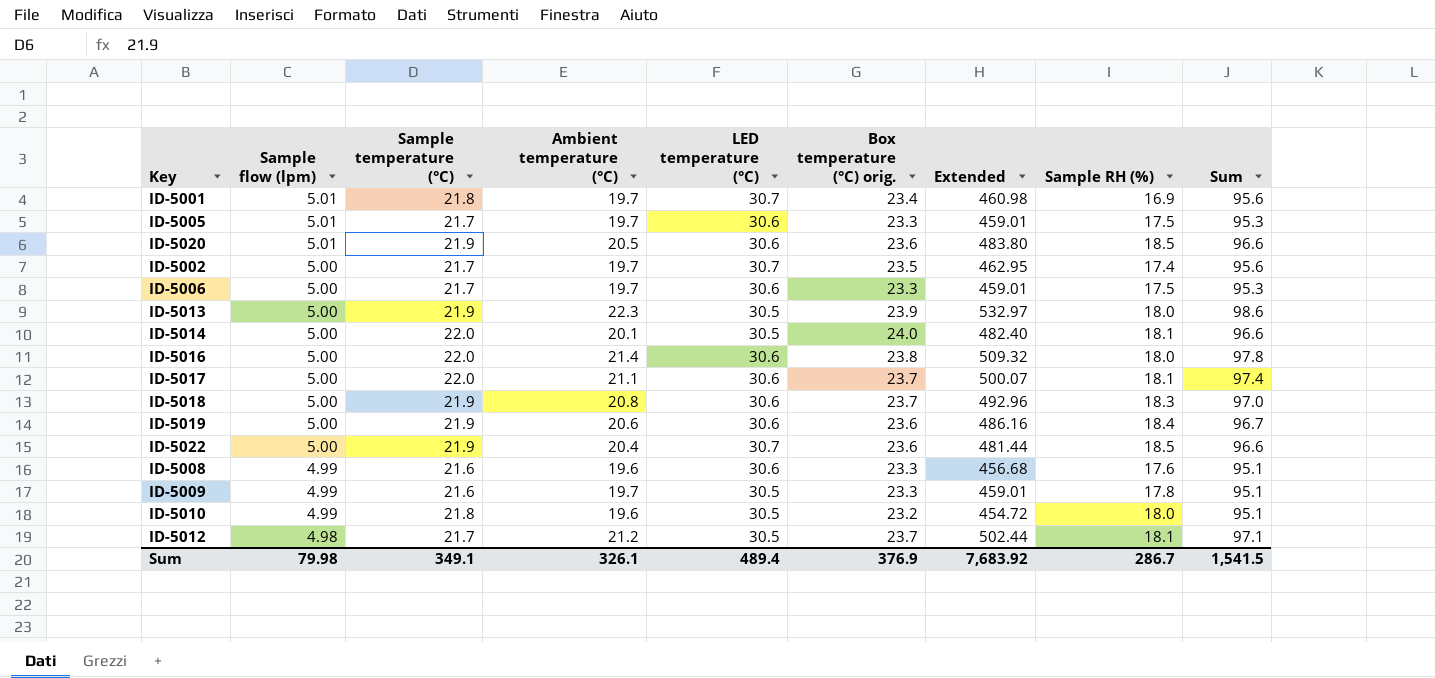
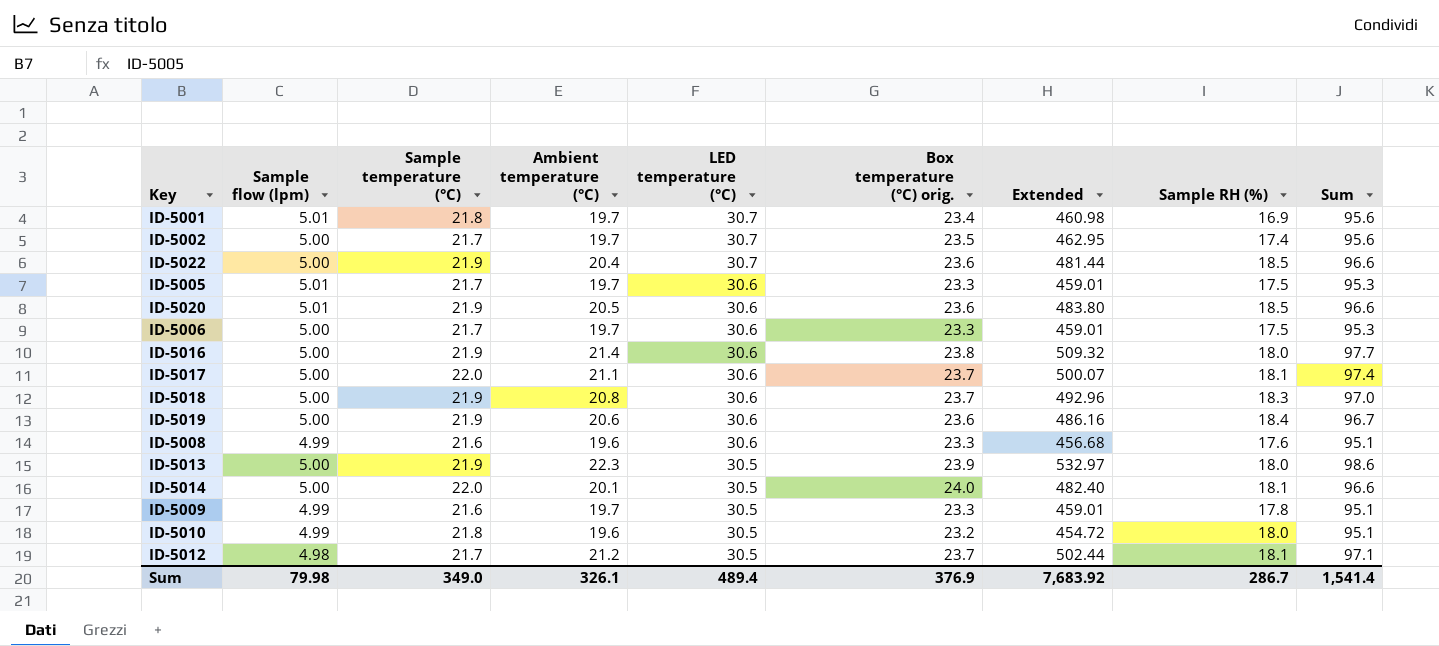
row order: Sample flow (lpm) descending -> LED temperature (°C) descending
ID-5016 | Sample temperature (°C): 22.0 -> 21.9
ID-5016 | Sum: 97.8 -> 97.7
Sum | Sample temperature (°C): 349.1 -> 349.0
Sum | Sum: 1,541.5 -> 1,541.4

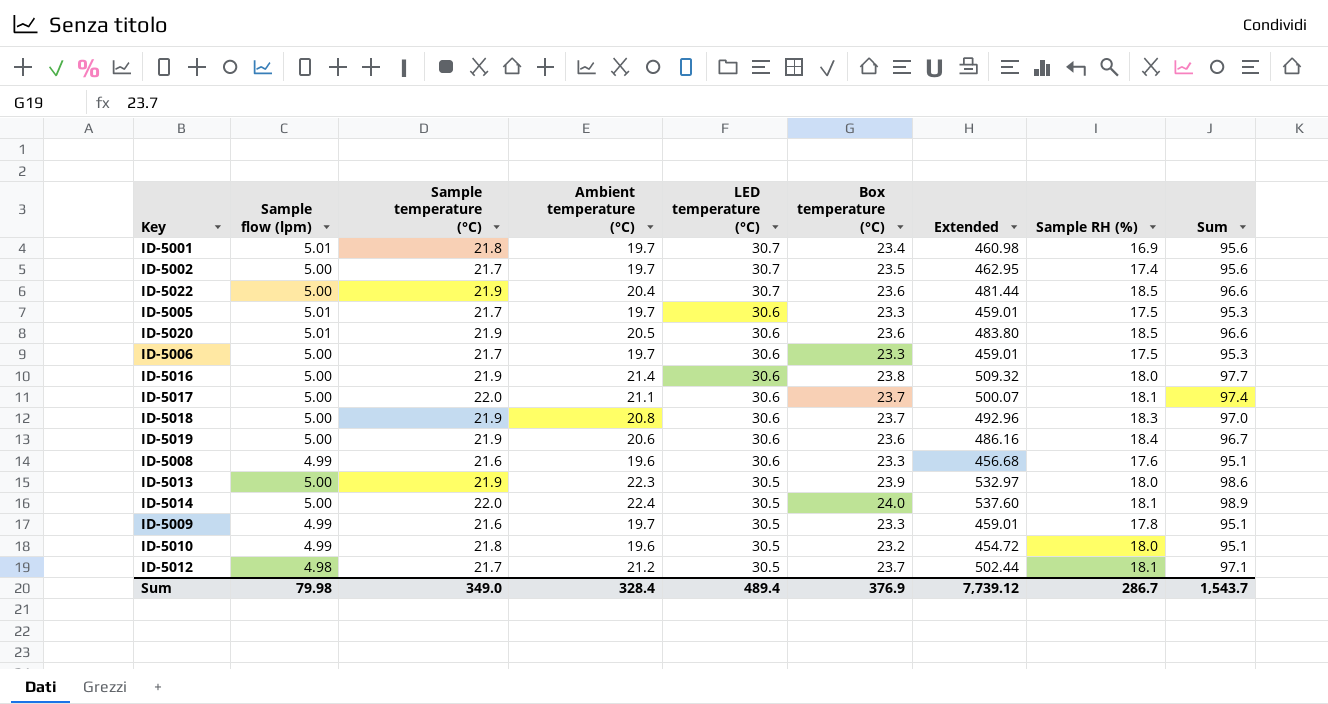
column name: Box temperature (°C) orig. -> Box temperature (°C)
ID-5014 | Ambient temperature (°C): 20.1 -> 22.4
ID-5014 | Extended: 482.40 -> 537.60
ID-5014 | Sum: 96.6 -> 98.9
Sum | Ambient temperature (°C): 326.1 -> 328.4
Sum | Extended: 7,683.92 -> 7,739.12
Sum | Sum: 1,541.4 -> 1,543.7

